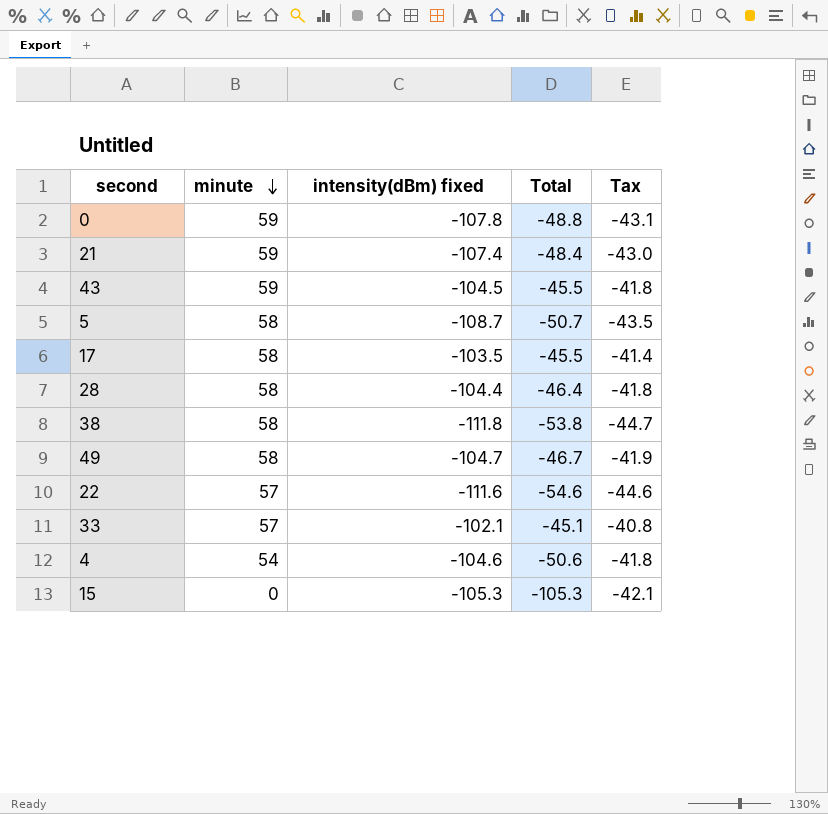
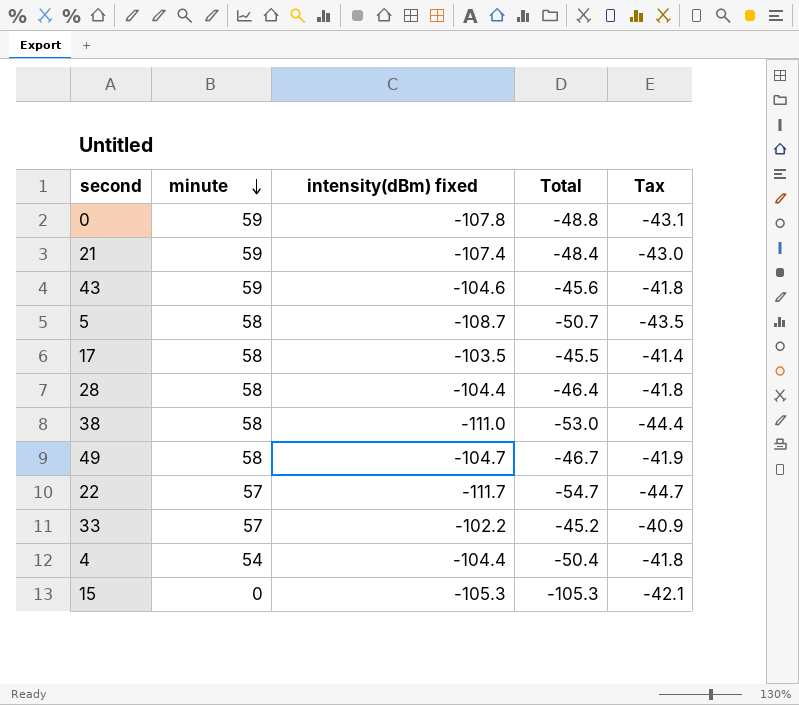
43 | intensity(dBm) fixed: -104.5 -> -104.6
43 | Total: -45.5 -> -45.6
38 | intensity(dBm) fixed: -111.8 -> -111.0
38 | Total: -53.8 -> -53.0
38 | Tax: -44.7 -> -44.4
22 | intensity(dBm) fixed: -111.6 -> -111.7
22 | Total: -54.6 -> -54.7
22 | Tax: -44.6 -> -44.7
33 | intensity(dBm) fixed: -102.1 -> -102.2
33 | Total: -45.1 -> -45.2
33 | Tax: -40.8 -> -40.9
4 | intensity(dBm) fixed: -104.6 -> -104.4
4 | Total: -50.6 -> -50.4

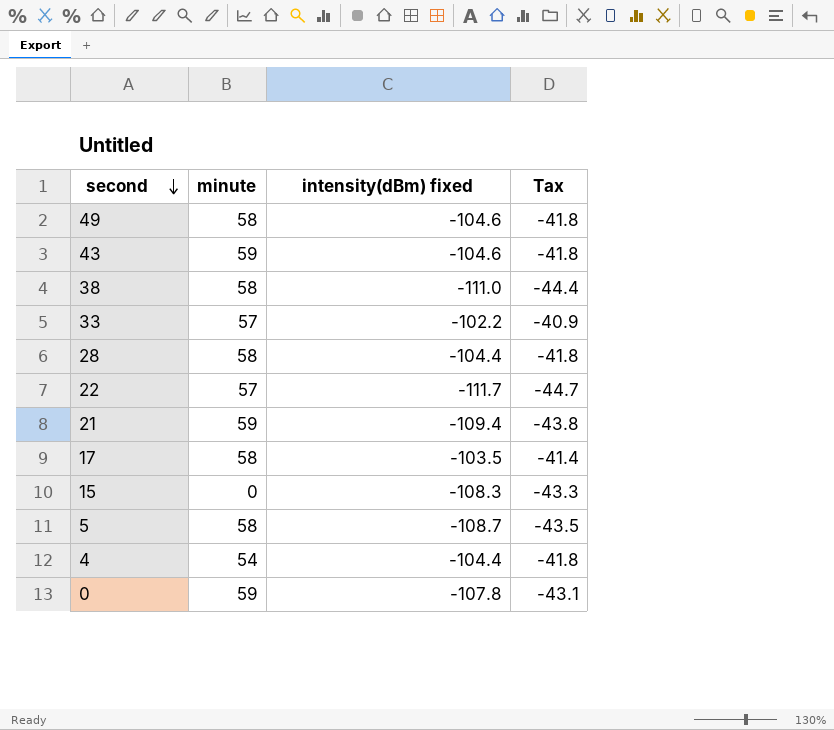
row order: minute descending -> second descending
column Total | formula: [minute] + [intensity(dBm) fixed] -> none
49 | intensity(dBm) fixed: -104.7 -> -104.6
49 | Tax: -41.9 -> -41.8
21 | intensity(dBm) fixed: -107.4 -> -109.4
21 | Tax: -43.0 -> -43.8
15 | intensity(dBm) fixed: -105.3 -> -108.3
15 | Tax: -42.1 -> -43.3

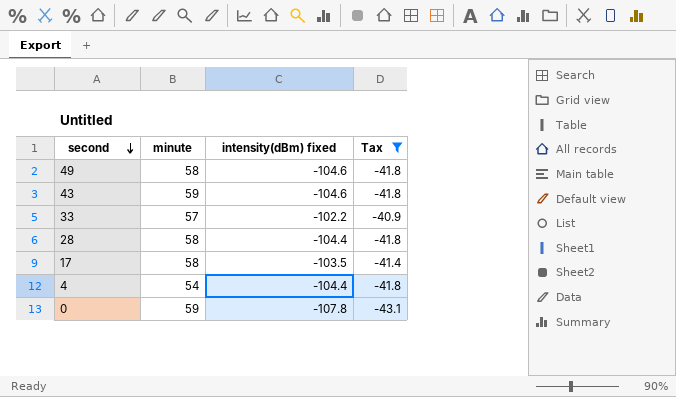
filter: none -> Tax >= -43.1

